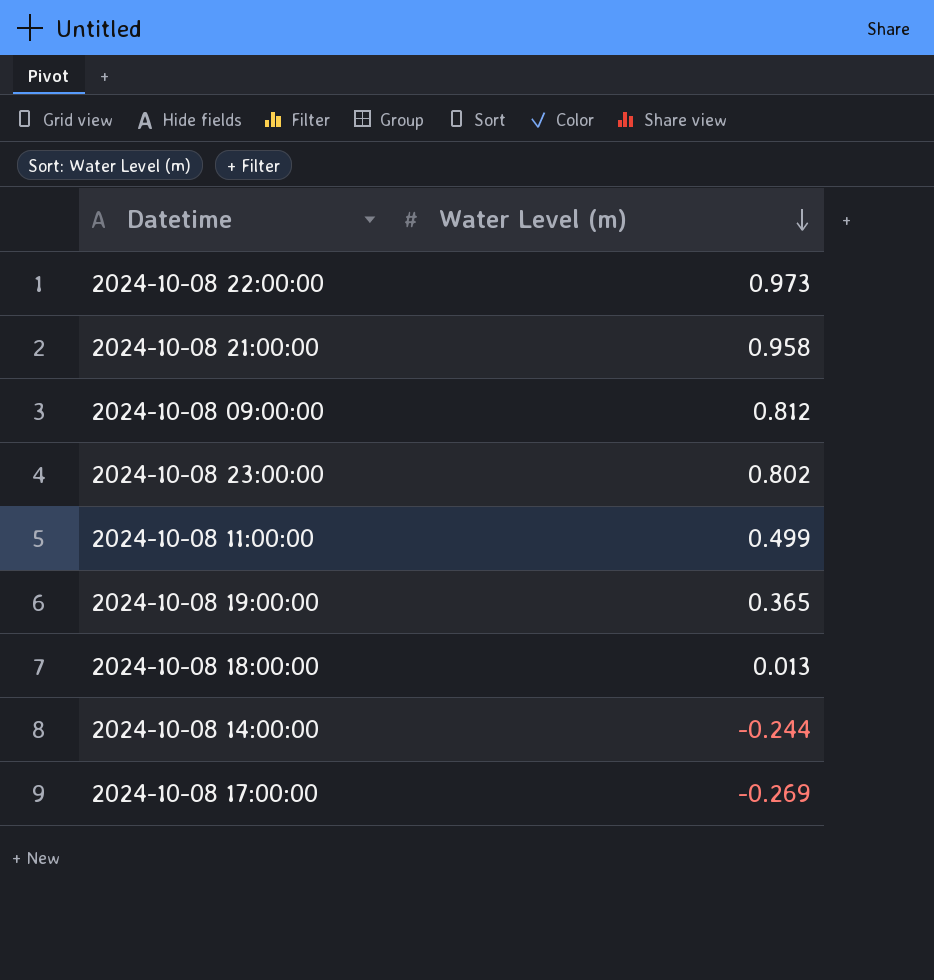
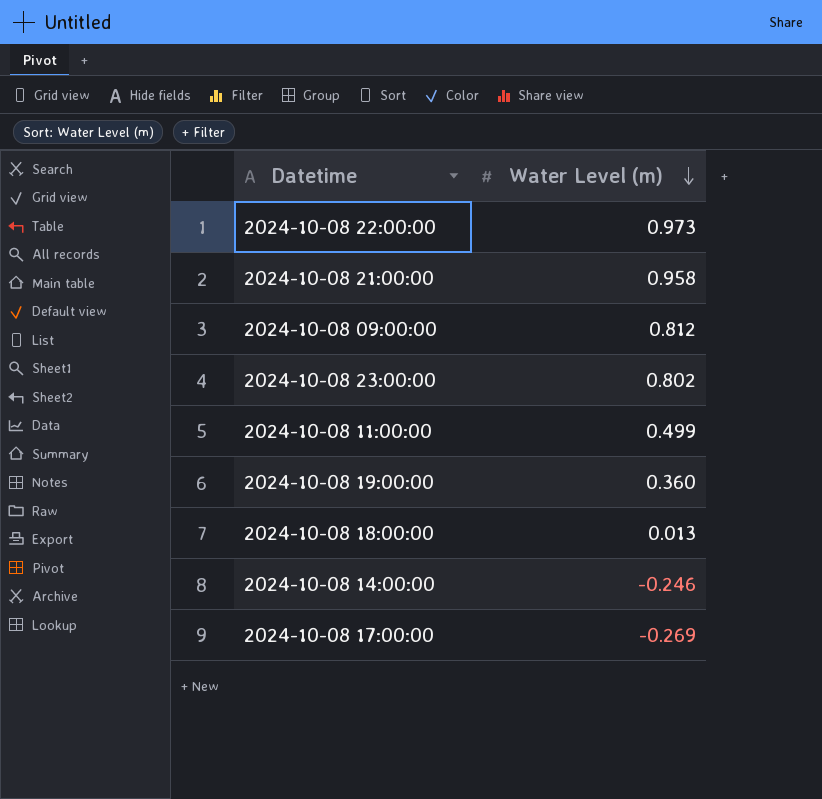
2024-10-08 19:00:00 | Water Level (m): 0.365 -> 0.360
2024-10-08 14:00:00 | Water Level (m): -0.244 -> -0.246

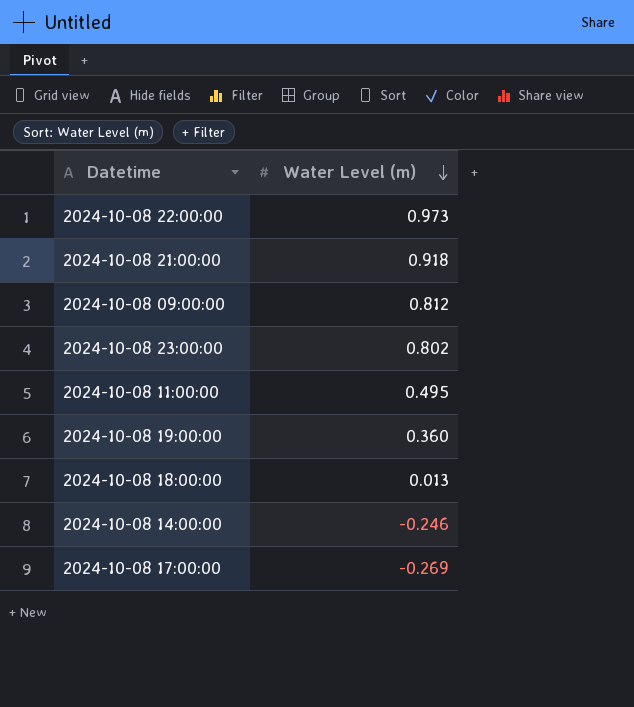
2024-10-08 21:00:00 | Water Level (m): 0.958 -> 0.918
2024-10-08 11:00:00 | Water Level (m): 0.499 -> 0.495

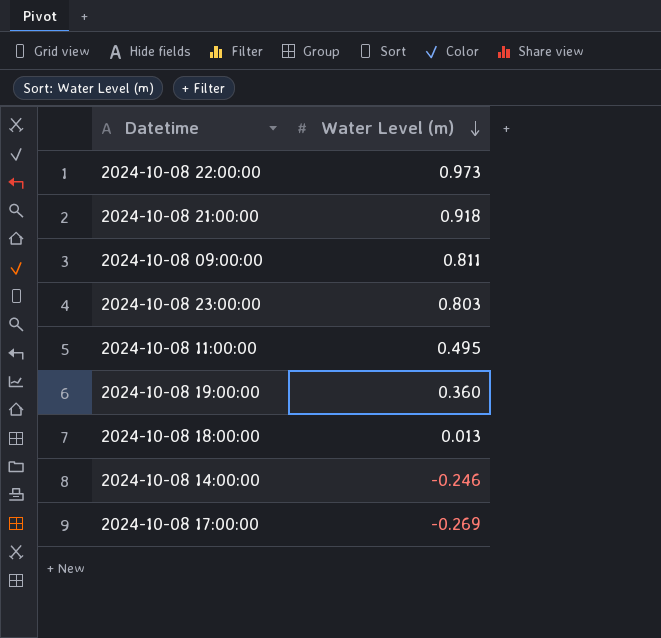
2024-10-08 09:00:00 | Water Level (m): 0.812 -> 0.811
2024-10-08 23:00:00 | Water Level (m): 0.802 -> 0.803

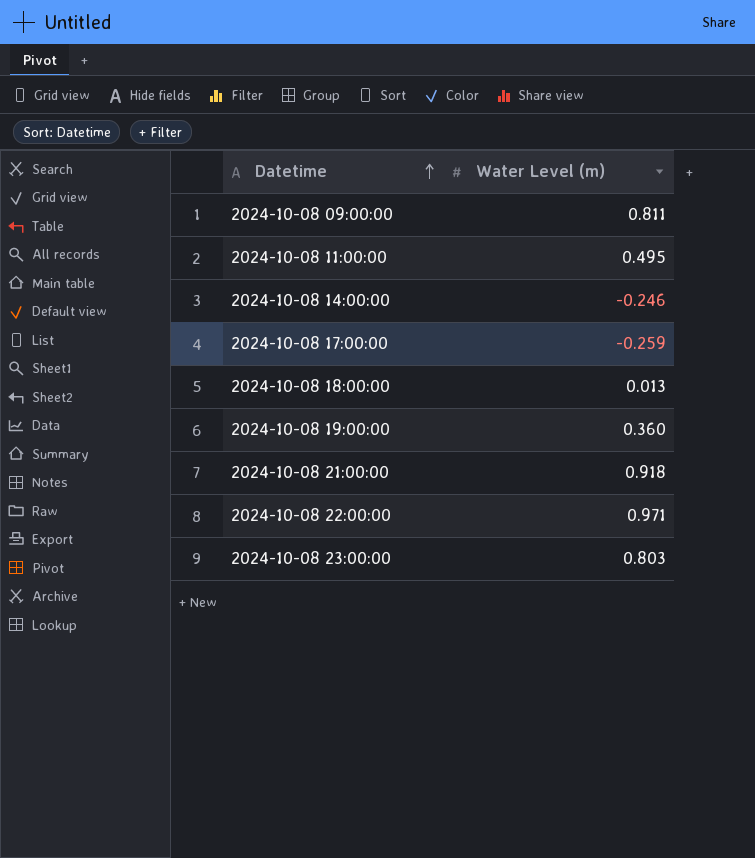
row order: Water Level (m) descending -> Datetime ascending
2024-10-08 17:00:00 | Water Level (m): -0.269 -> -0.259
2024-10-08 22:00:00 | Water Level (m): 0.973 -> 0.971

